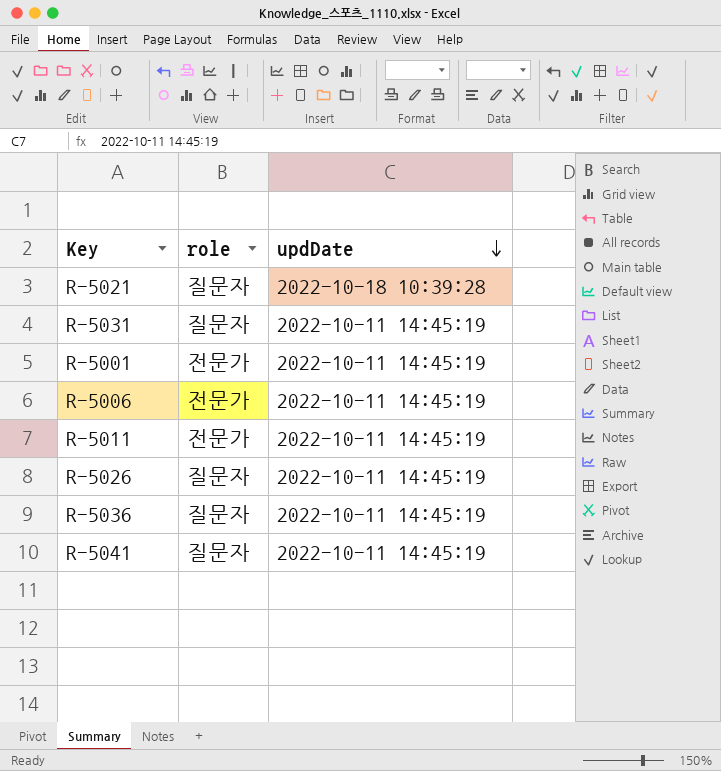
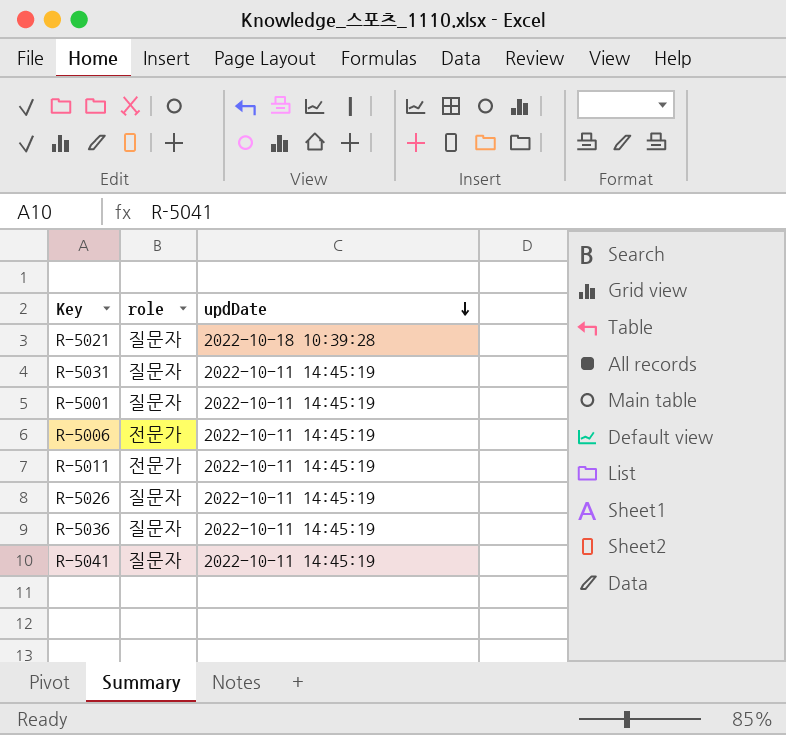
R-5001 | role: 전문가 -> 질문자

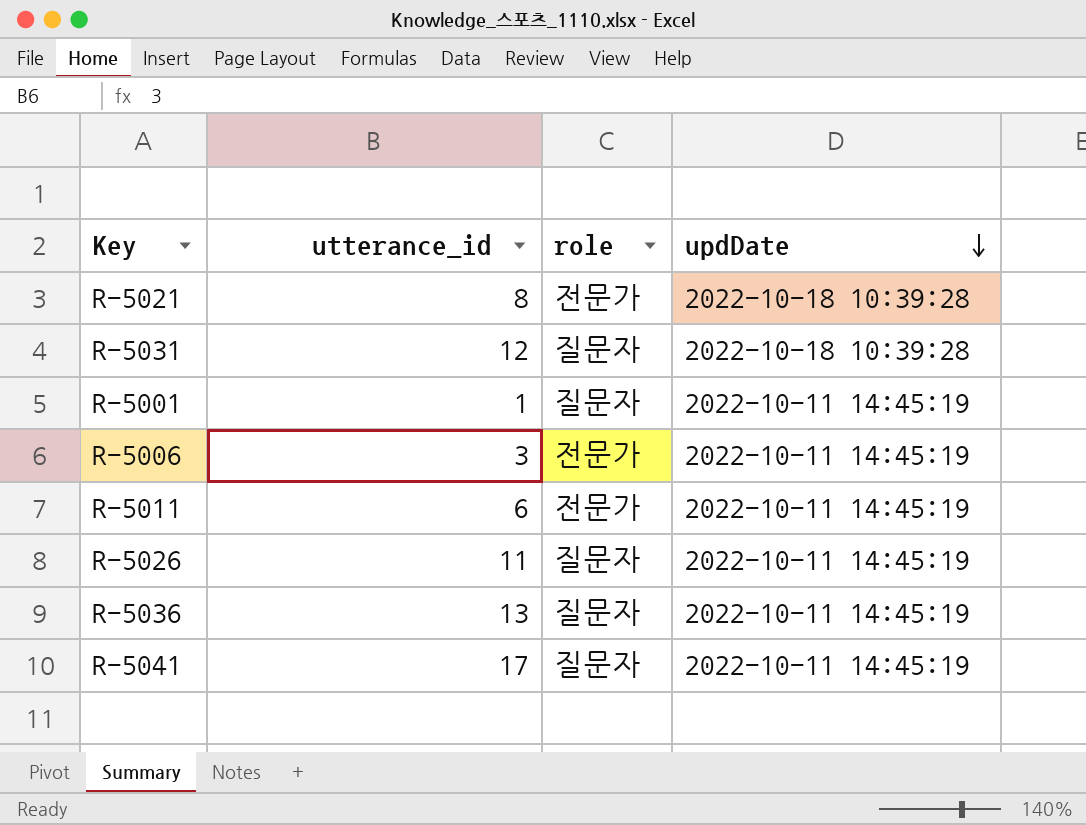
column utterance_id | position: none -> 2
R-5021 | role: 질문자 -> 전문가
R-5031 | updDate: 2022-10-11 14:45:19 -> 2022-10-18 10:39:28

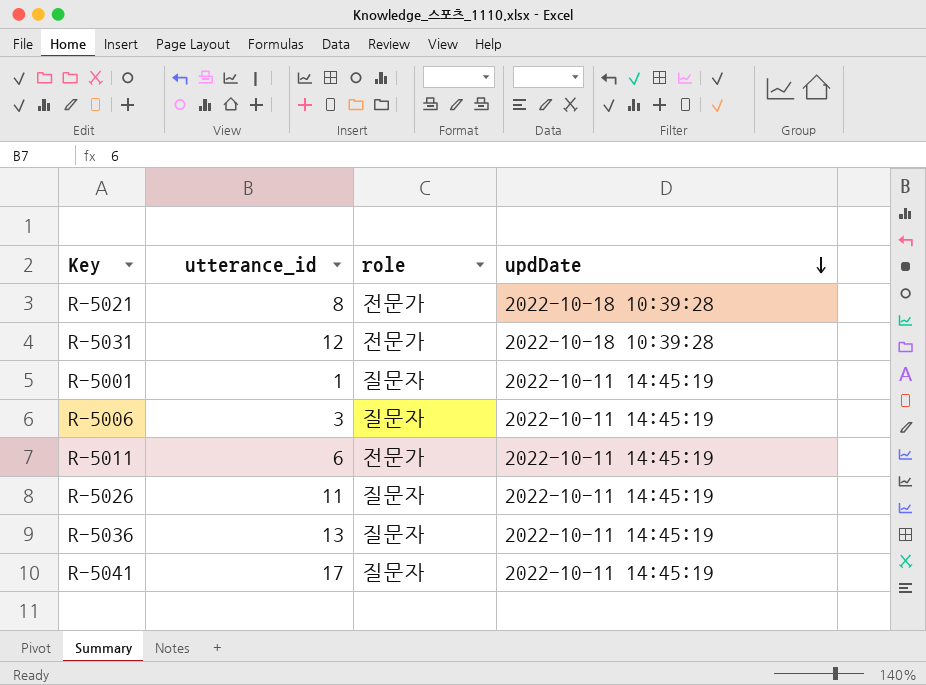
R-5031 | role: 질문자 -> 전문가
R-5006 | role: 전문가 -> 질문자

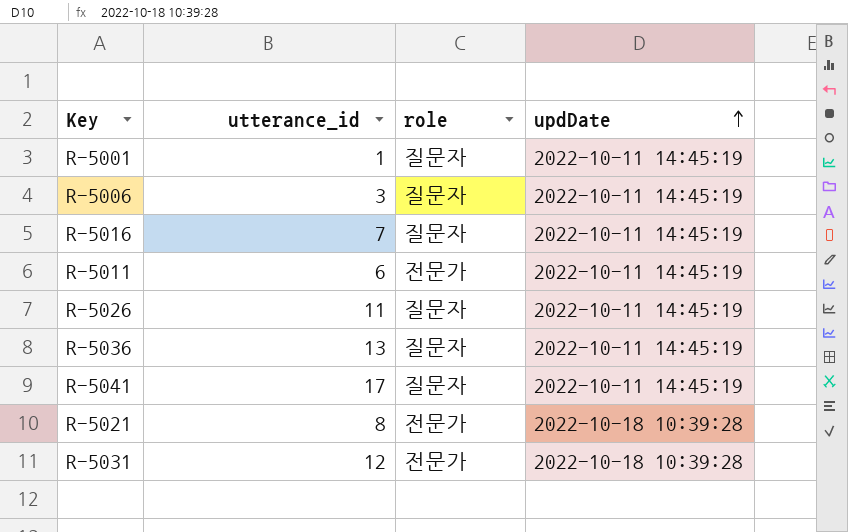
row order: updDate descending -> updDate ascending
row R-5016: none -> 7 | 질문자 | 2022-10-11 14:45:19

